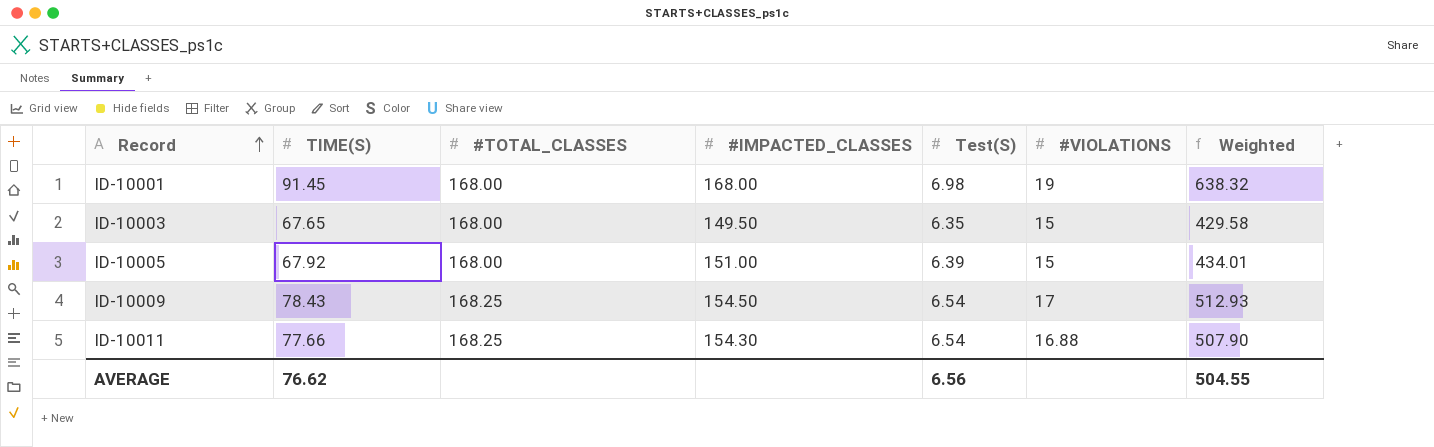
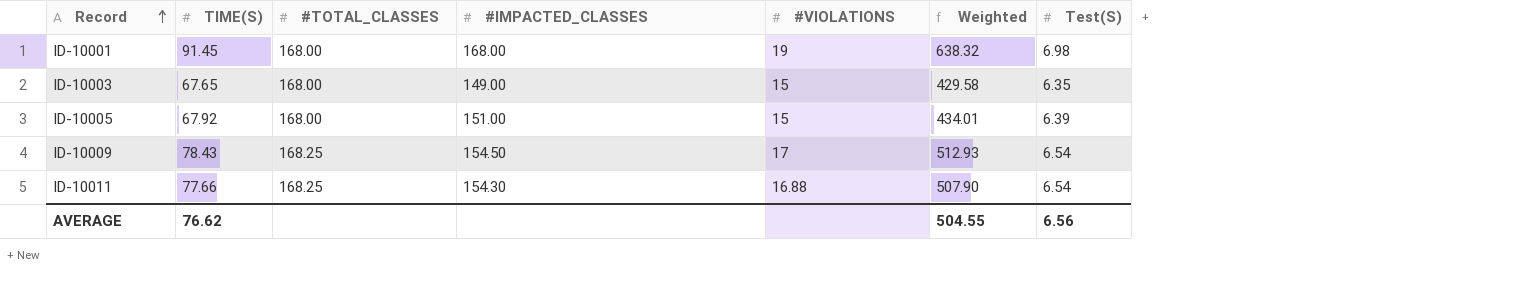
column Test(S) | position: 5 -> 7
ID-10003 | #IMPACTED_CLASSES: 149.50 -> 149.00

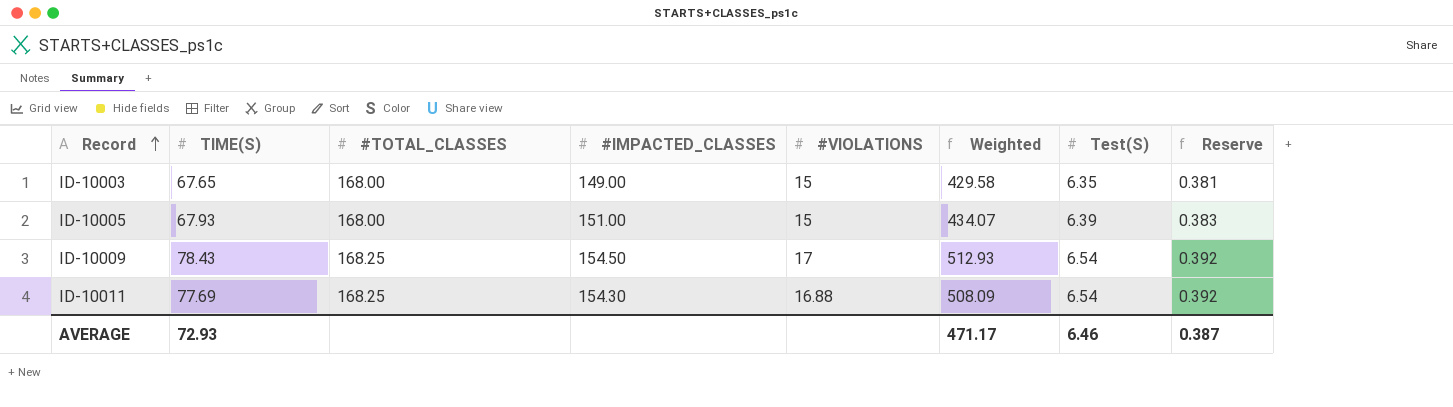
column Reserve | formula: none -> [Test(S)] * 0.06
row ID-10001: 91.45 | 168.00 | 168.00 | 19 | 638.32 | 6.98 -> none
ID-10005 | TIME(S): 67.92 -> 67.93
ID-10005 | Weighted: 434.01 -> 434.07
ID-10011 | TIME(S): 77.66 -> 77.69
ID-10011 | Weighted: 507.90 -> 508.09
AVERAGE | TIME(S): 76.62 -> 72.93
AVERAGE | Weighted: 504.55 -> 471.17
AVERAGE | Test(S): 6.56 -> 6.46

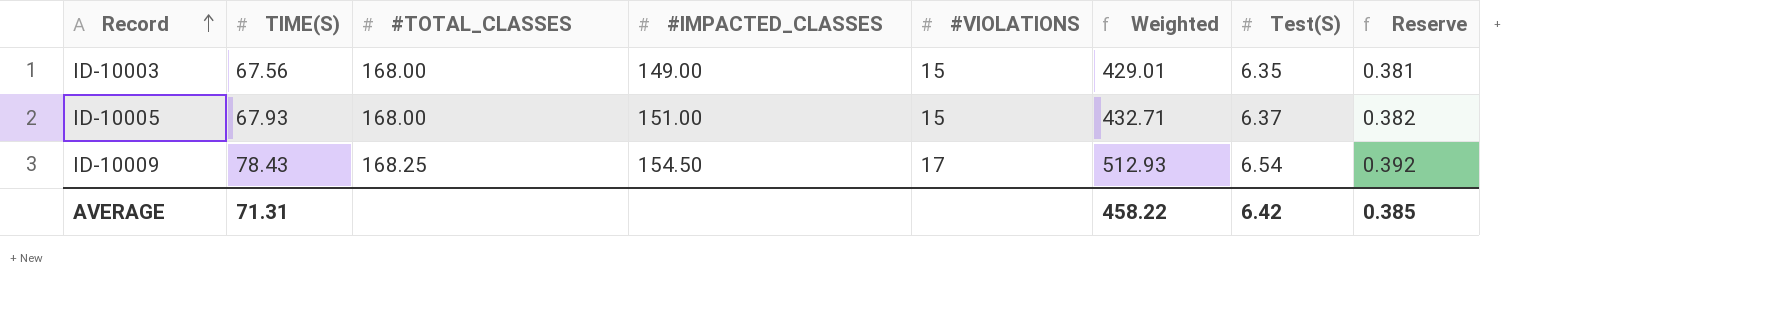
row ID-10011: 77.69 | 168.25 | 154.30 | 16.88 | 508.09 | 6.54 | 0.392 -> none
ID-10003 | TIME(S): 67.65 -> 67.56
ID-10003 | Weighted: 429.58 -> 429.01
ID-10005 | Weighted: 434.07 -> 432.71
ID-10005 | Test(S): 6.39 -> 6.37
ID-10005 | Reserve: 0.383 -> 0.382
AVERAGE | TIME(S): 72.93 -> 71.31
AVERAGE | Weighted: 471.17 -> 458.22
AVERAGE | Test(S): 6.46 -> 6.42
AVERAGE | Reserve: 0.387 -> 0.385

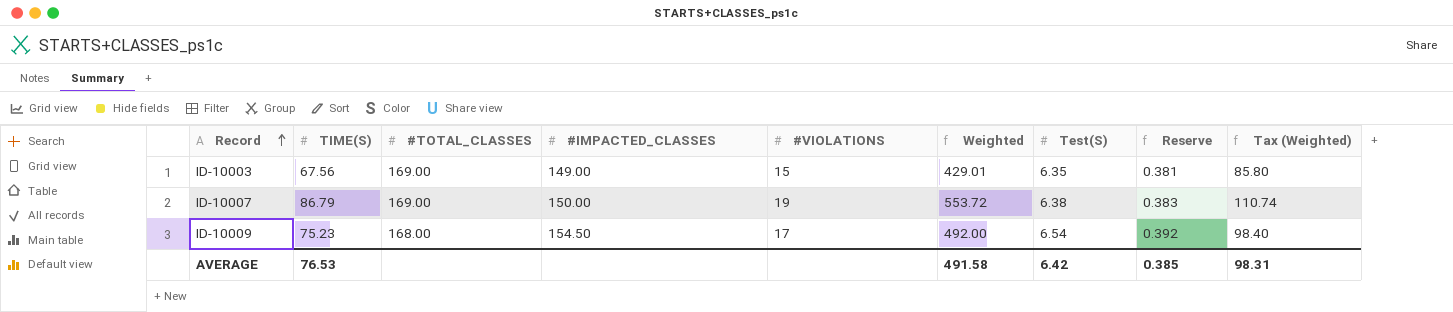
column Tax (Weighted) | formula: none -> [Weighted] * 0.2
row ID-10005: 67.93 | 168.00 | 151.00 | 15 | 432.71 | 6.37 | 0.382 -> none
ID-10003 | #TOTAL_CLASSES: 168.00 -> 169.00
row ID-10007: none -> 86.79 | 169.00 | 150.00 | 19 | 553.72 | 6.38 | 0.383 | 110.74
ID-10009 | TIME(S): 78.43 -> 75.23
ID-10009 | #TOTAL_CLASSES: 168.25 -> 168.00
ID-10009 | Weighted: 512.93 -> 492.00
AVERAGE | TIME(S): 71.31 -> 76.53
AVERAGE | Weighted: 458.22 -> 491.58

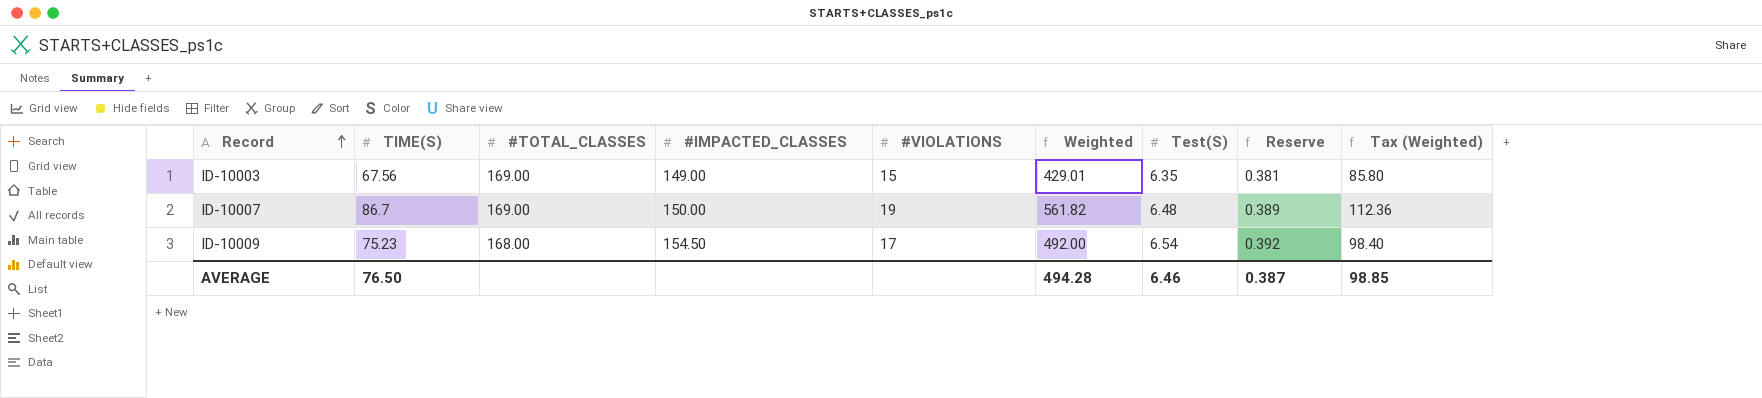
ID-10007 | TIME(S): 86.79 -> 86.7
ID-10007 | Weighted: 553.72 -> 561.82
ID-10007 | Test(S): 6.38 -> 6.48
ID-10007 | Reserve: 0.383 -> 0.389
ID-10007 | Tax (Weighted): 110.74 -> 112.36
AVERAGE | TIME(S): 76.53 -> 76.50
AVERAGE | Weighted: 491.58 -> 494.28
AVERAGE | Test(S): 6.42 -> 6.46
AVERAGE | Reserve: 0.385 -> 0.387
AVERAGE | Tax (Weighted): 98.31 -> 98.85

